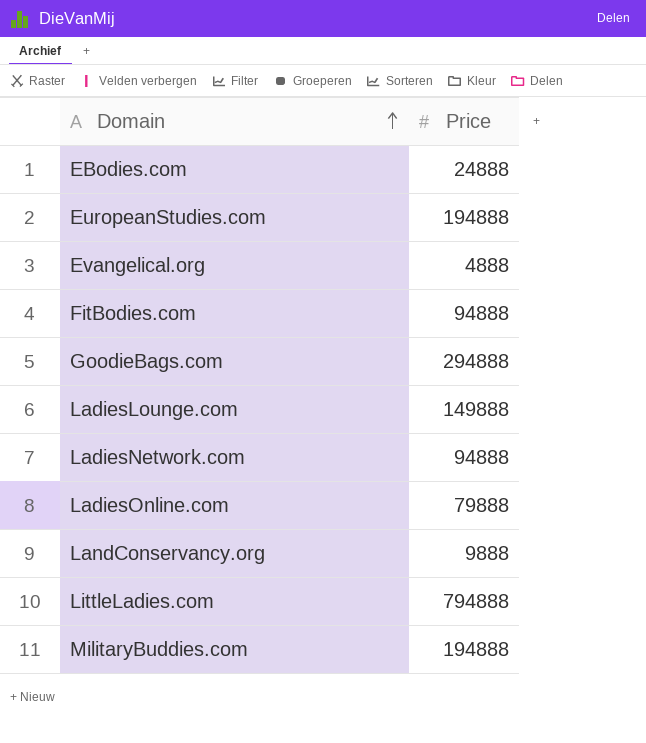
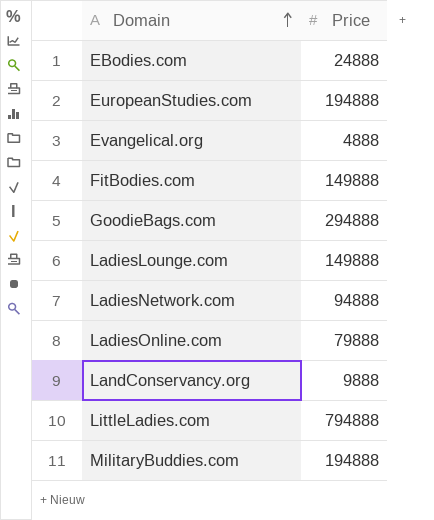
FitBodies.com | Price: 94888 -> 149888

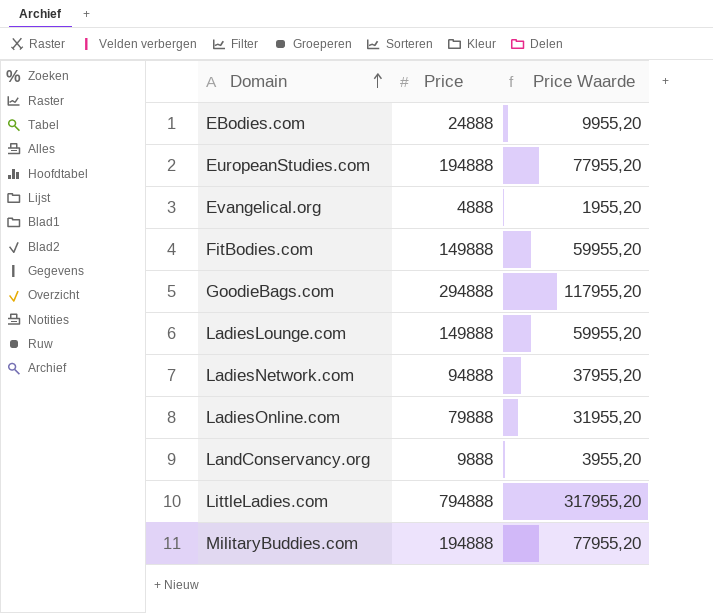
column Price Waarde | formula: none -> [Price] * 0,4

